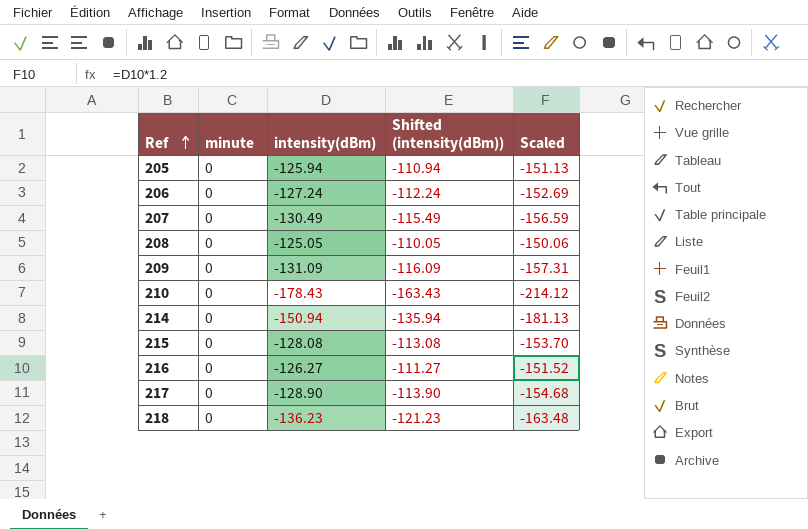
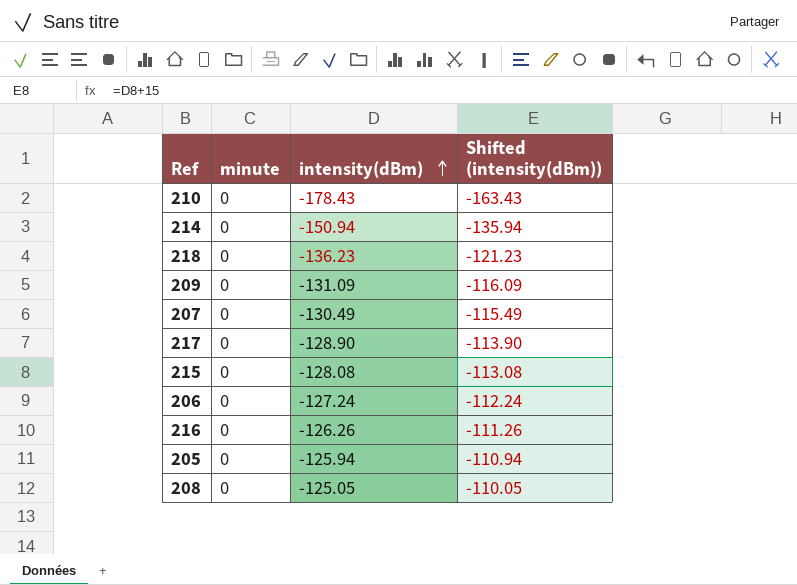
row order: Ref ascending -> intensity(dBm) ascending
column Scaled | formula: [intensity(dBm)] * 1.2 -> none
216 | intensity(dBm): -126.27 -> -126.26
216 | Shifted (intensity(dBm)): -111.27 -> -111.26

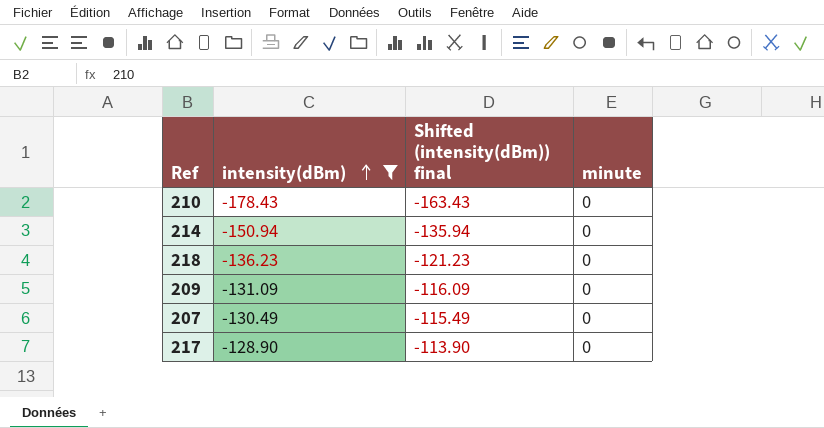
filter: none -> intensity(dBm) <= -128.90
column name: Shifted (intensity(dBm)) -> Shifted (intensity(dBm)) final
column minute | position: 2 -> 4

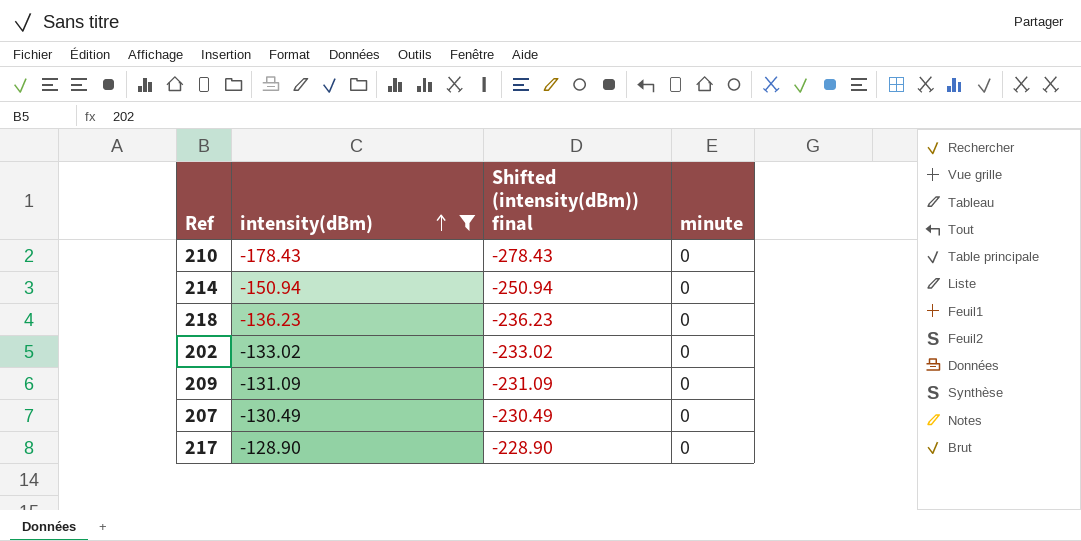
column Shifted (intensity(dBm)) final | formula: [intensity(dBm)] + 15 -> [intensity(dBm)] - 100
row 202: none -> -133.02 | -233.02 | 0

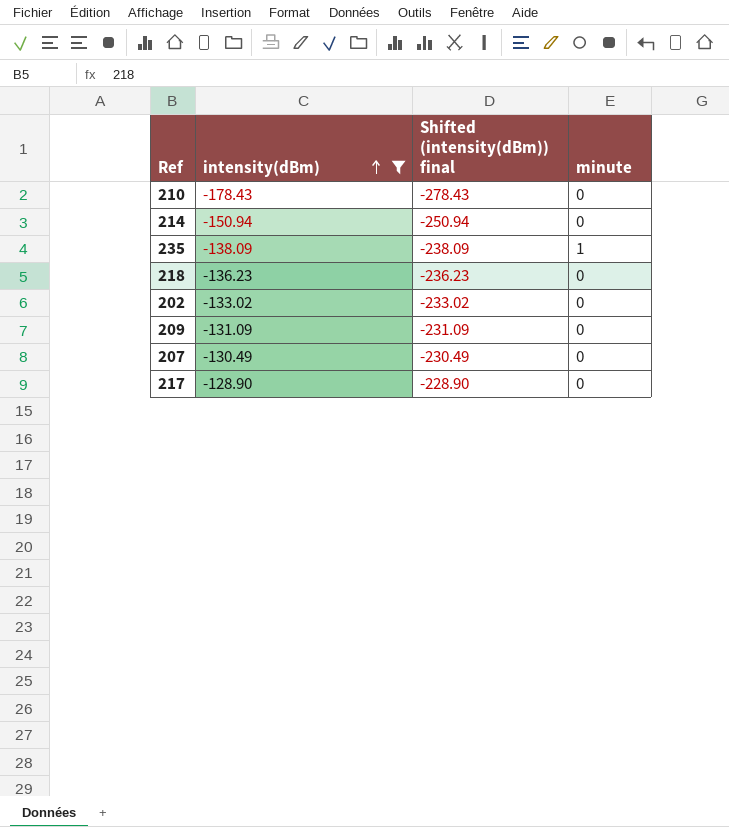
row 235: none -> -138.09 | -238.09 | 1

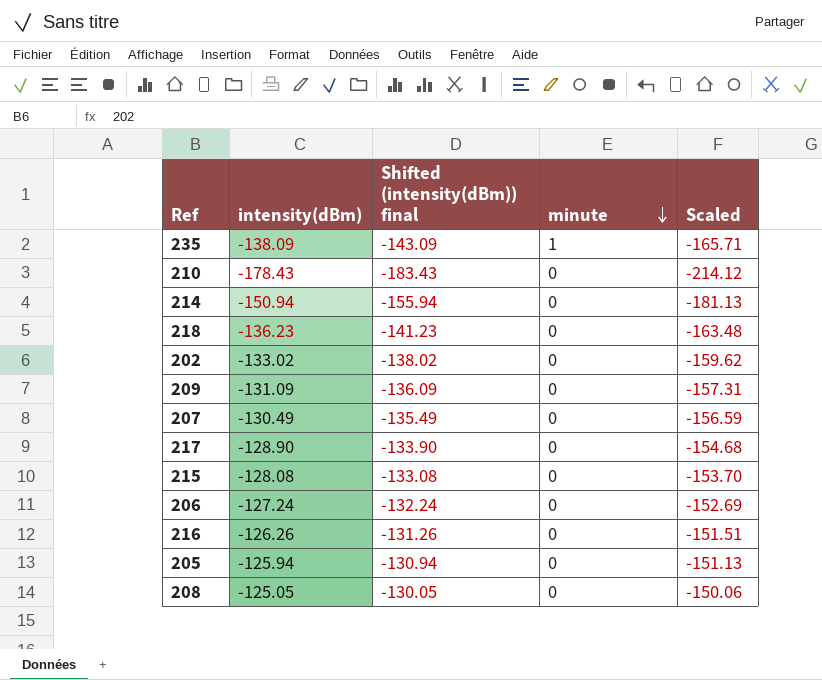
filter: intensity(dBm) <= -128.90 -> none
row order: intensity(dBm) ascending -> minute descending
column Shifted (intensity(dBm)) final | formula: [intensity(dBm)] - 100 -> [intensity(dBm)] - 5
column Scaled | formula: none -> [intensity(dBm)] * 1.2

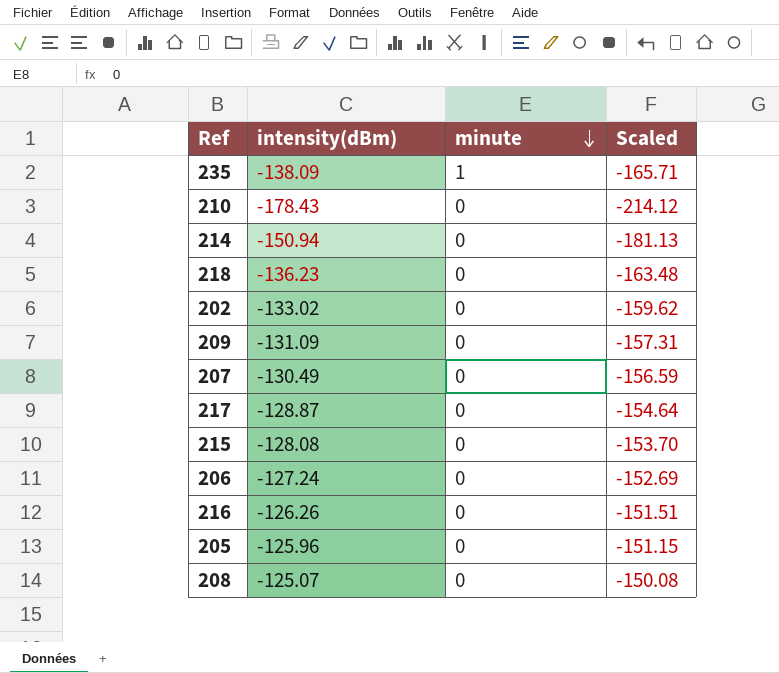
column Shifted (intensity(dBm)) final | formula: [intensity(dBm)] - 5 -> none
217 | intensity(dBm): -128.90 -> -128.87
217 | Scaled: -154.68 -> -154.64
205 | intensity(dBm): -125.94 -> -125.96
205 | Scaled: -151.13 -> -151.15
208 | intensity(dBm): -125.05 -> -125.07
208 | Scaled: -150.06 -> -150.08

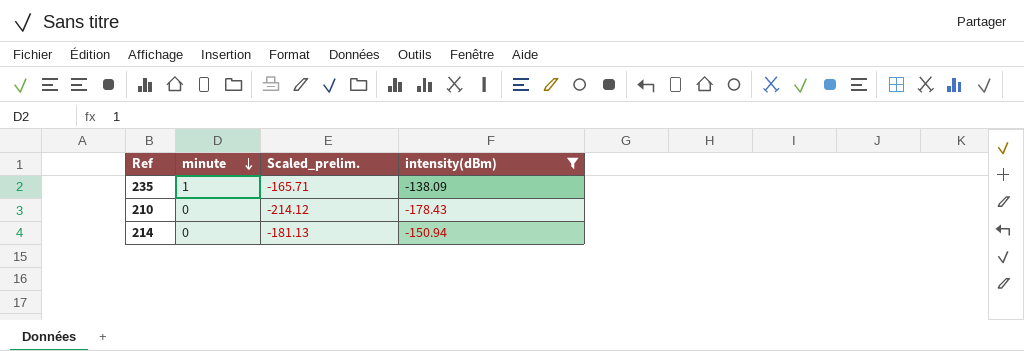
filter: none -> intensity(dBm) <= -138.09
column name: Scaled -> Scaled_prelim.
column intensity(dBm) | position: 2 -> 4

